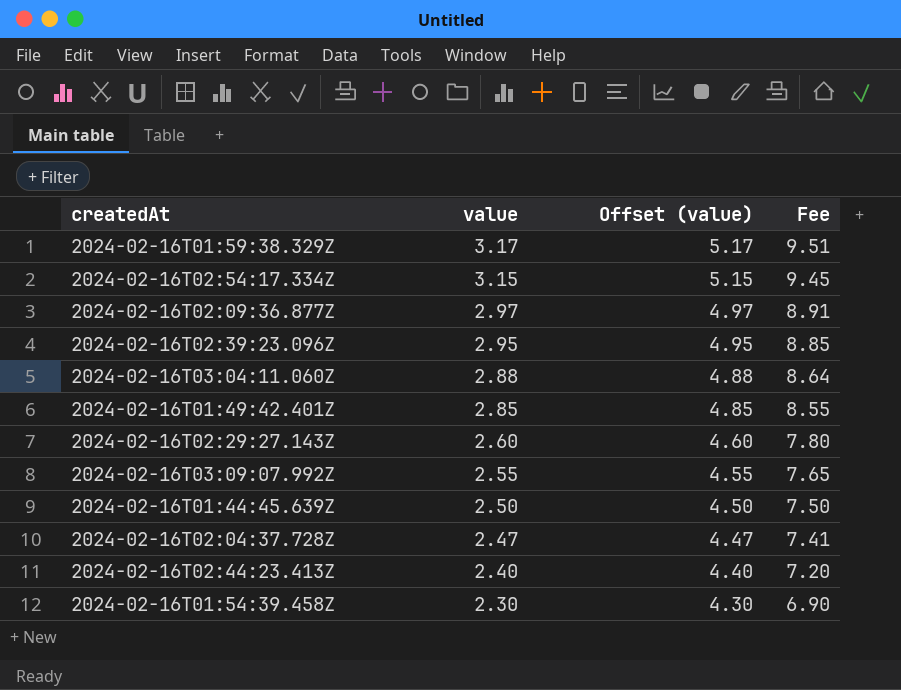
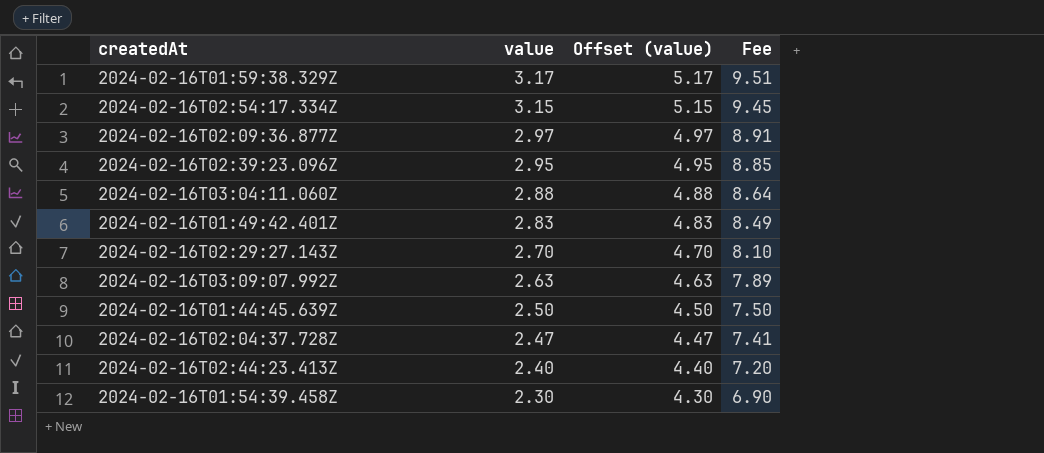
2024-02-16T01:49:42.401Z | value: 2.85 -> 2.83
2024-02-16T01:49:42.401Z | Offset (value): 4.85 -> 4.83
2024-02-16T01:49:42.401Z | Fee: 8.55 -> 8.49
2024-02-16T02:29:27.143Z | value: 2.60 -> 2.70
2024-02-16T02:29:27.143Z | Offset (value): 4.60 -> 4.70
2024-02-16T02:29:27.143Z | Fee: 7.80 -> 8.10
2024-02-16T03:09:07.992Z | value: 2.55 -> 2.63
2024-02-16T03:09:07.992Z | Offset (value): 4.55 -> 4.63
2024-02-16T03:09:07.992Z | Fee: 7.65 -> 7.89

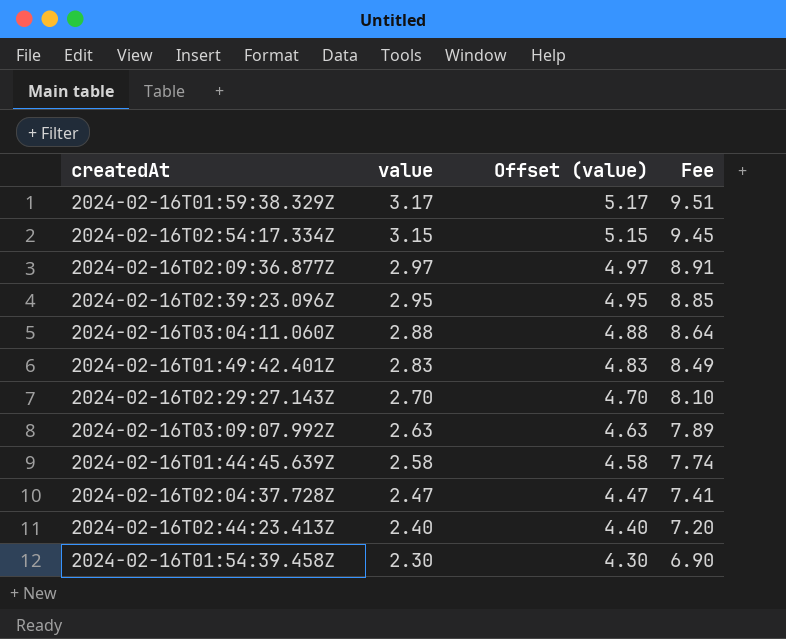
2024-02-16T01:44:45.639Z | value: 2.50 -> 2.58
2024-02-16T01:44:45.639Z | Offset (value): 4.50 -> 4.58
2024-02-16T01:44:45.639Z | Fee: 7.50 -> 7.74

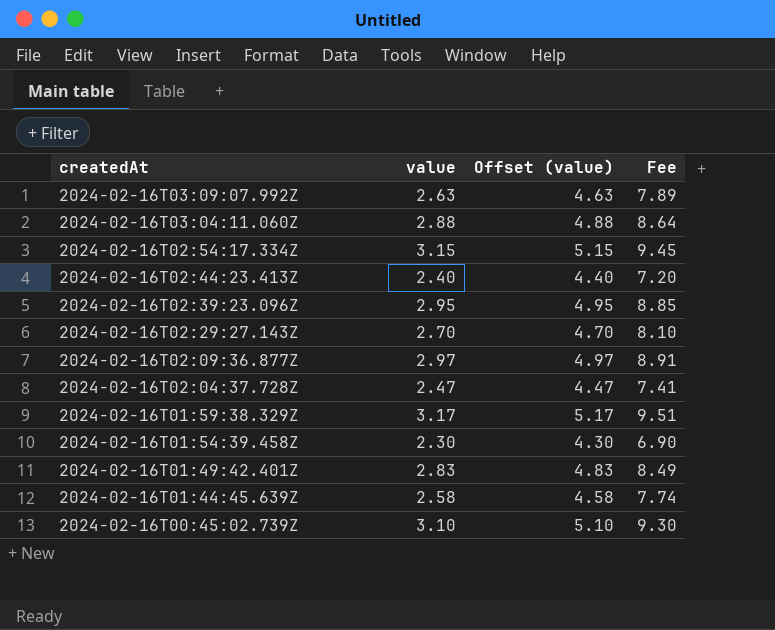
row order: value descending -> createdAt descending
row 2024-02-16T00:45:02.739Z: none -> 3.10 | 5.10 | 9.30

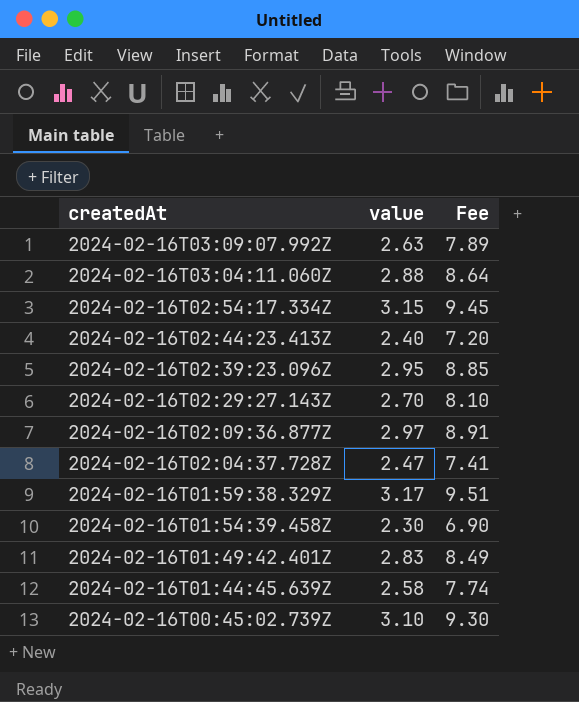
column Offset (value) | formula: [value] + 2 -> none

